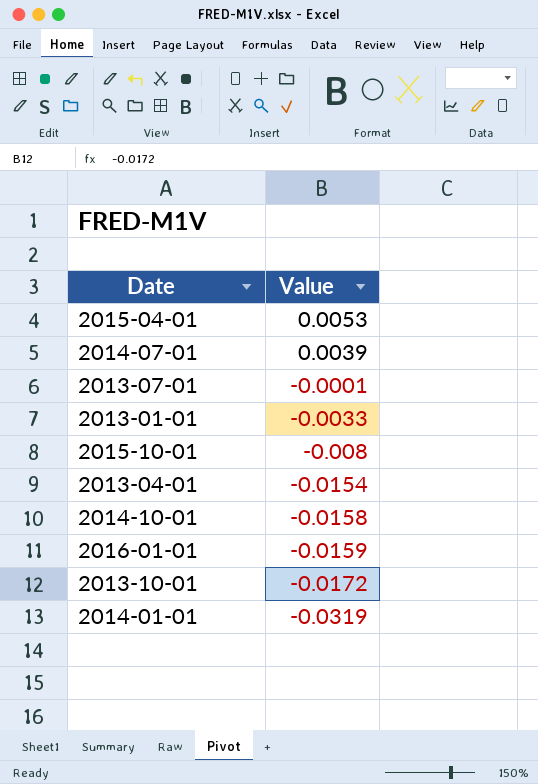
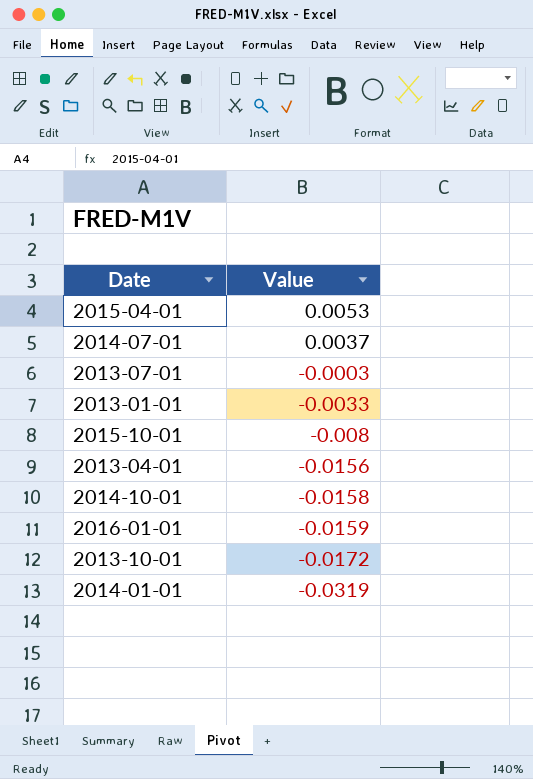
2014-07-01 | Value: 0.0039 -> 0.0037
2013-07-01 | Value: -0.0001 -> -0.0003
2013-04-01 | Value: -0.0154 -> -0.0156

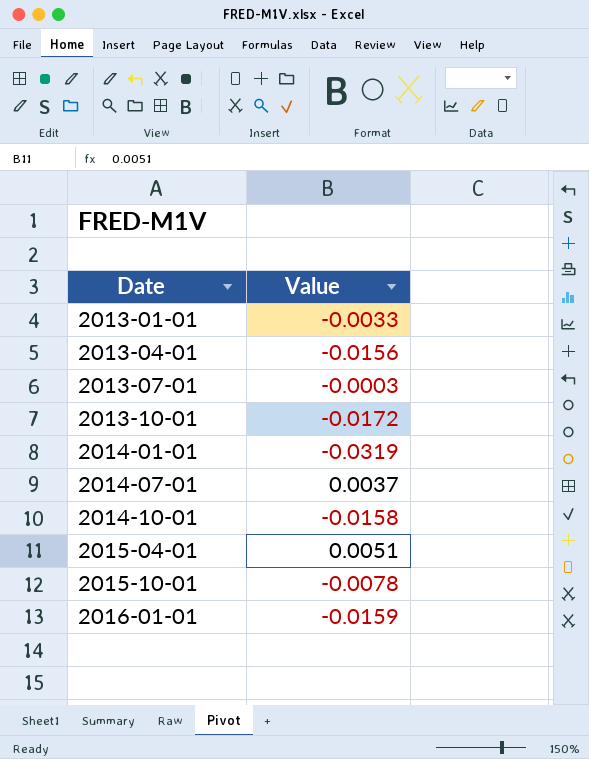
row order: Value descending -> Date ascending
2015-04-01 | Value: 0.0053 -> 0.0051
2015-10-01 | Value: -0.008 -> -0.0078

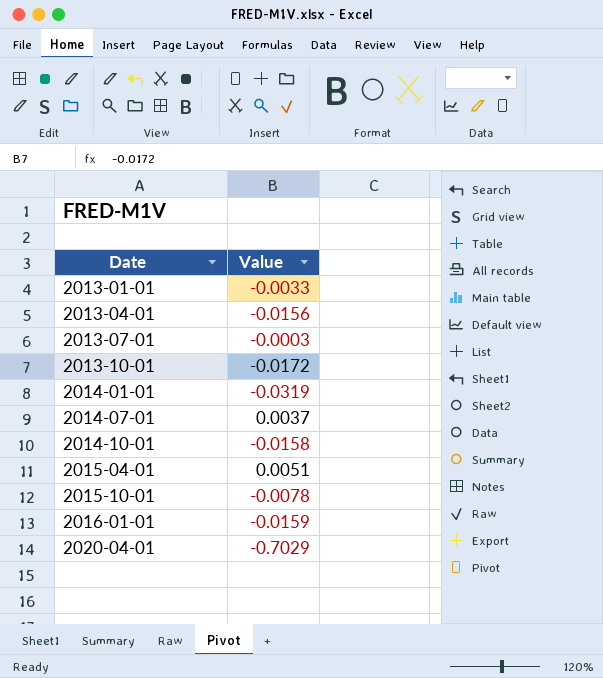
row 2020-04-01: none -> -0.7029

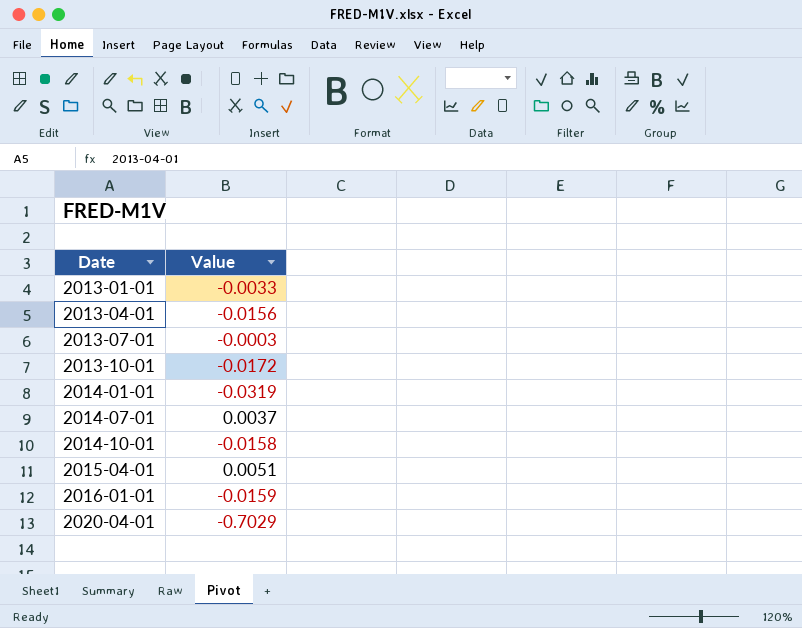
row 2015-10-01: -0.0078 -> none

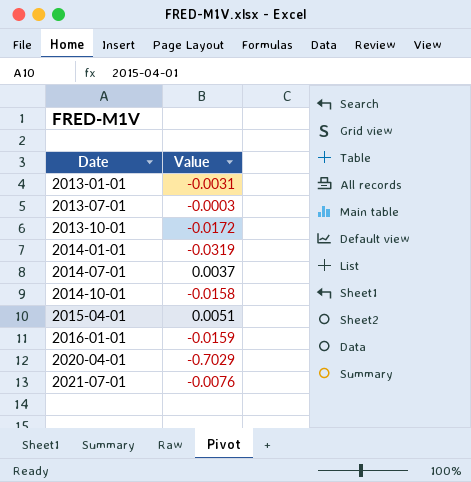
row 2013-04-01: -0.0156 -> none
2013-01-01 | Value: -0.0033 -> -0.0031
row 2021-07-01: none -> -0.0076

